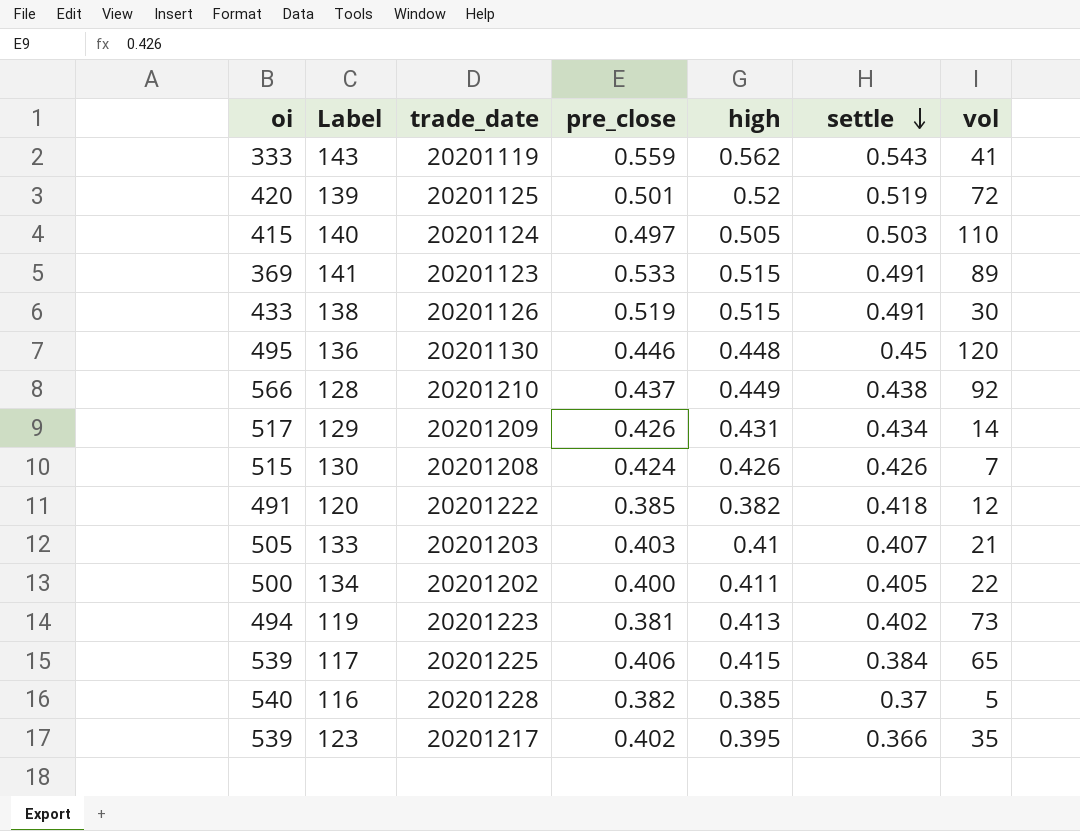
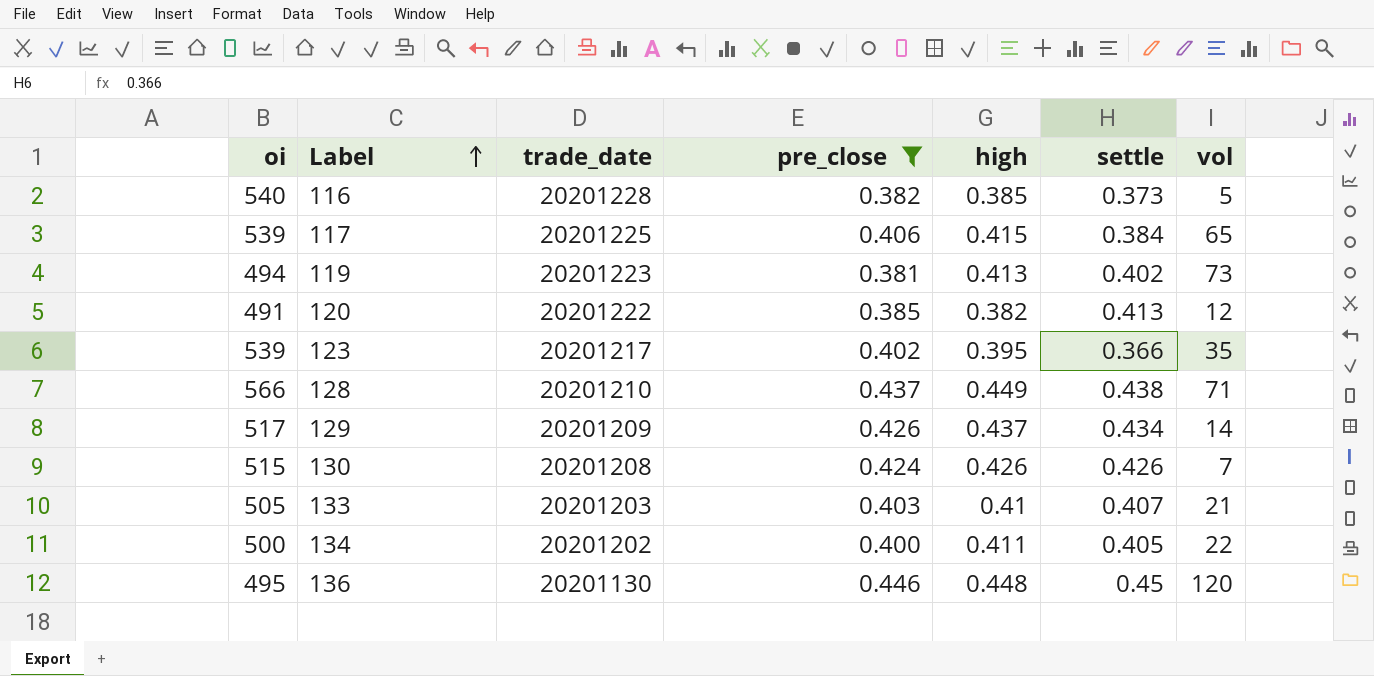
filter: none -> pre_close <= 0.446
row order: settle descending -> Label ascending
116 | settle: 0.37 -> 0.373
120 | settle: 0.418 -> 0.413
128 | vol: 92 -> 71
129 | high: 0.431 -> 0.437

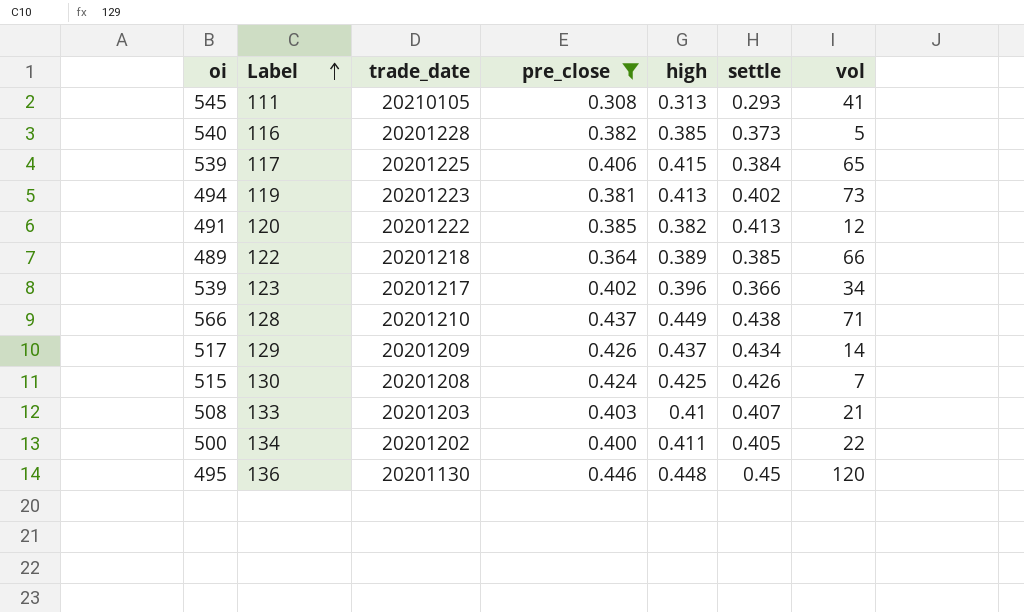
row 111: none -> 545 | 20210105 | 0.308 | 0.313 | 0.293 | 41
row 122: none -> 489 | 20201218 | 0.364 | 0.389 | 0.385 | 66
123 | high: 0.395 -> 0.396
123 | vol: 35 -> 34
130 | high: 0.426 -> 0.425
133 | oi: 505 -> 508

